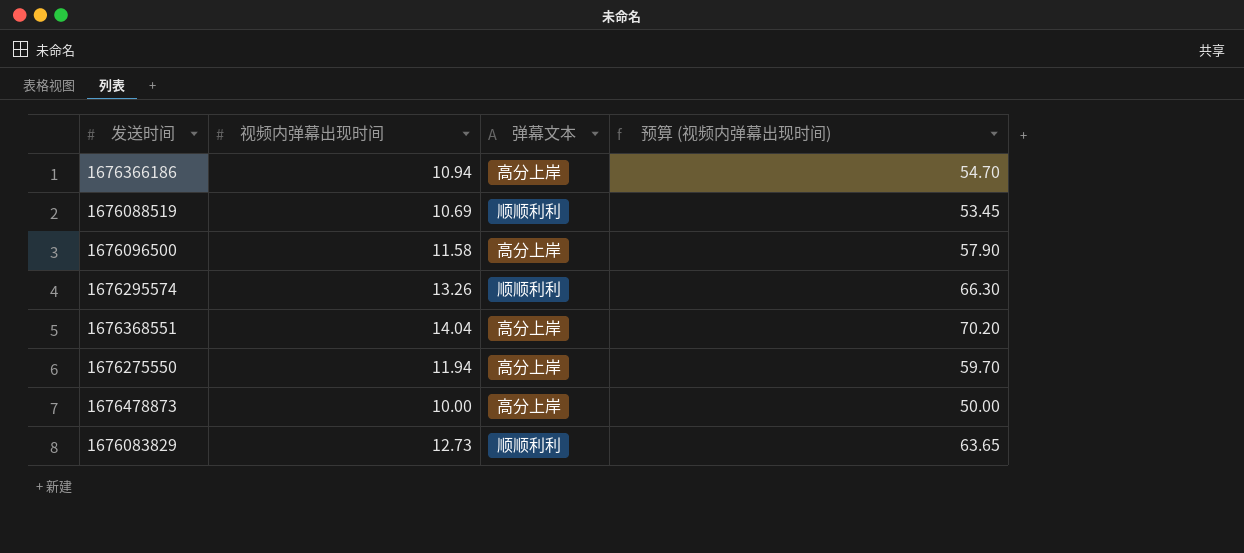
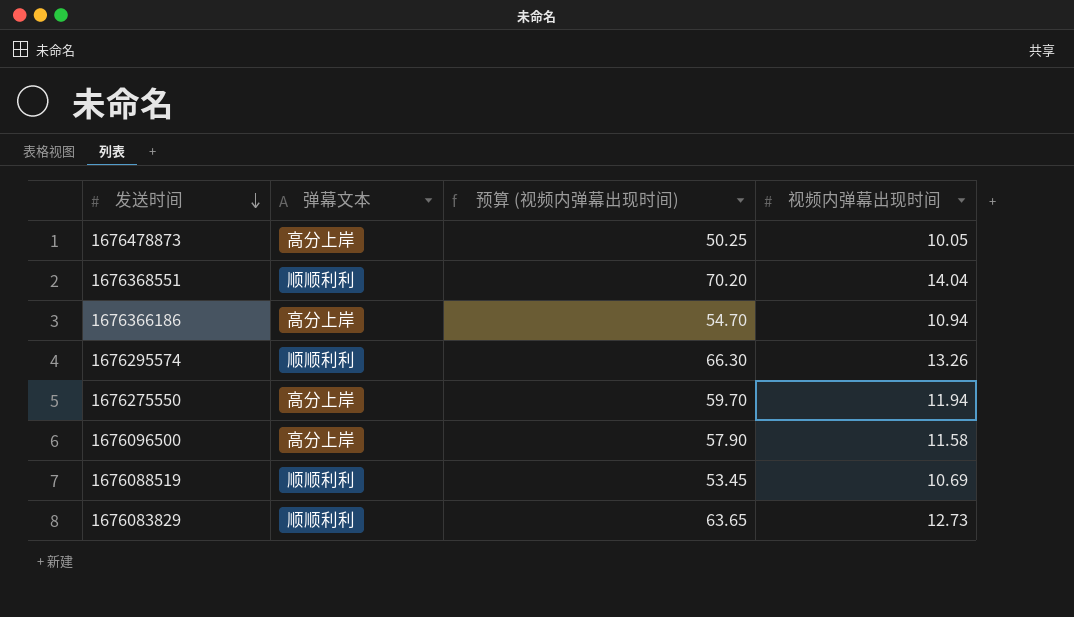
row order: none -> 发送时间 descending
column 视频内弹幕出现时间 | position: 2 -> 4
1676478873 | 预算 (视频内弹幕出现时间): 50.00 -> 50.25
1676478873 | 视频内弹幕出现时间: 10.00 -> 10.05
1676368551 | 弹幕文本: 高分上岸 -> 顺顺利利

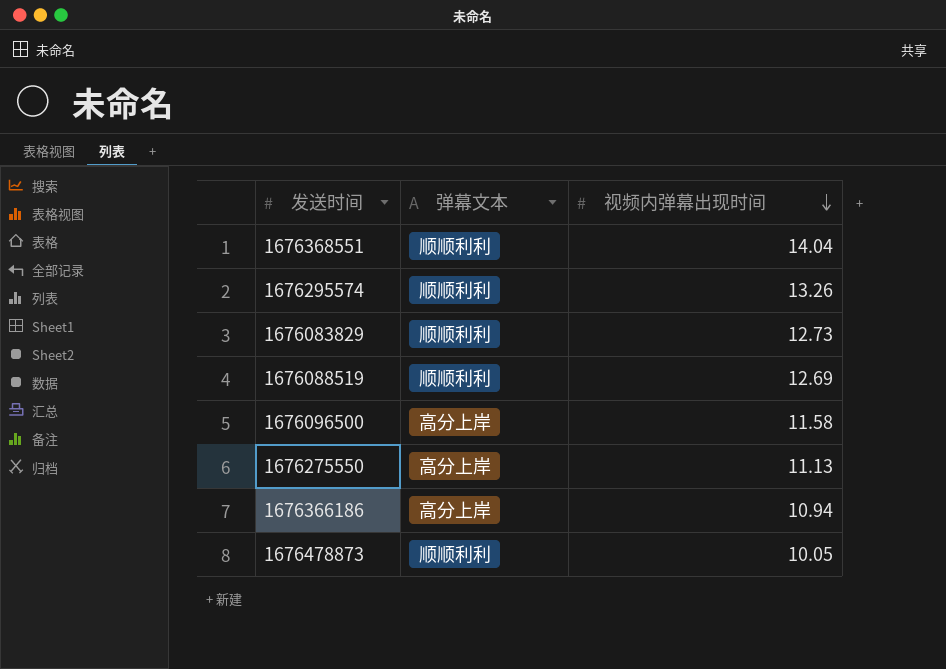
row order: 发送时间 descending -> 视频内弹幕出现时间 descending
column 预算 (视频内弹幕出现时间) | formula: [视频内弹幕出现时间] * 5 -> none
1676088519 | 视频内弹幕出现时间: 10.69 -> 12.69
1676275550 | 视频内弹幕出现时间: 11.94 -> 11.13
1676478873 | 弹幕文本: 高分上岸 -> 顺顺利利

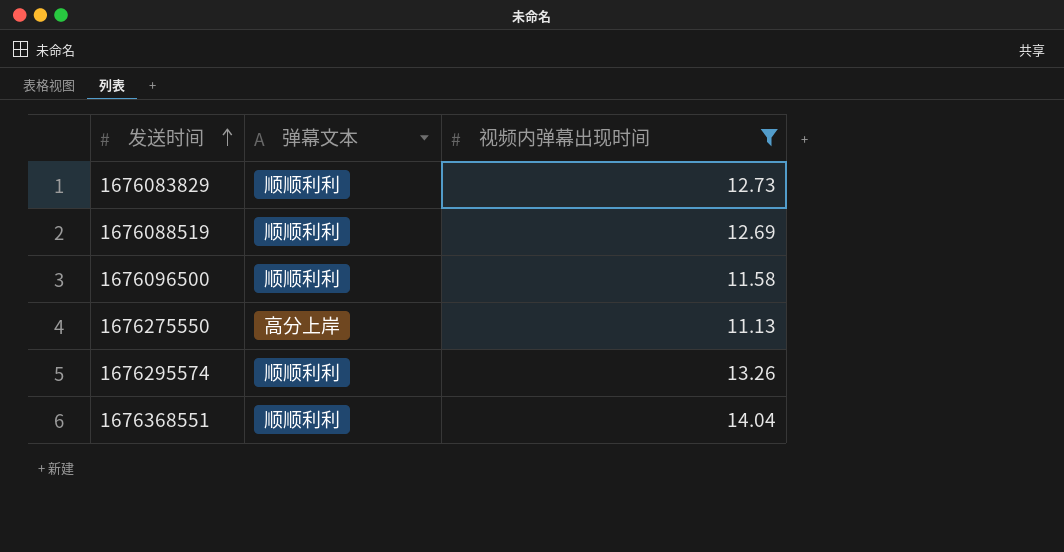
filter: none -> 视频内弹幕出现时间 >= 11.13
row order: 视频内弹幕出现时间 descending -> 发送时间 ascending
1676096500 | 弹幕文本: 高分上岸 -> 顺顺利利

